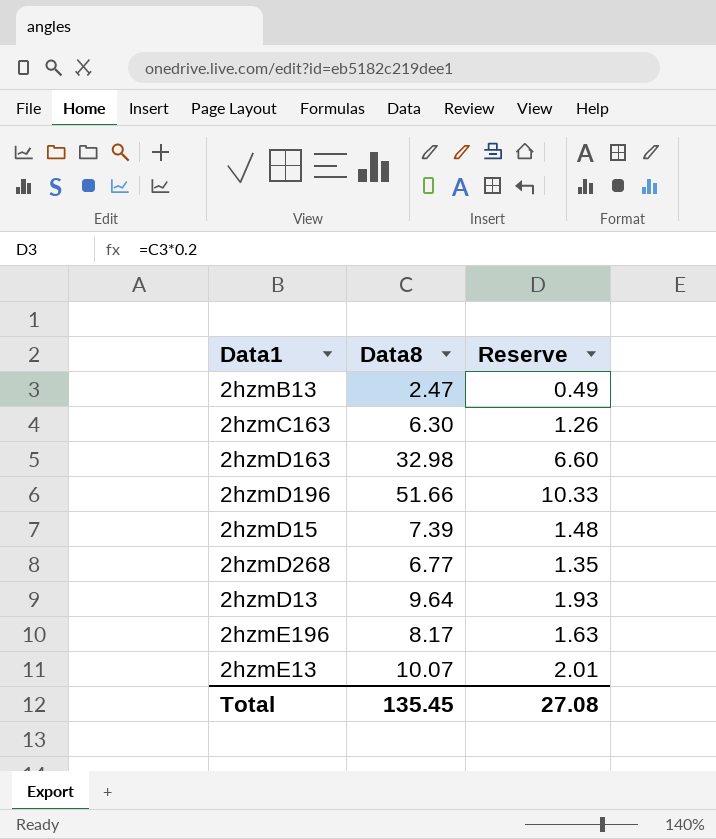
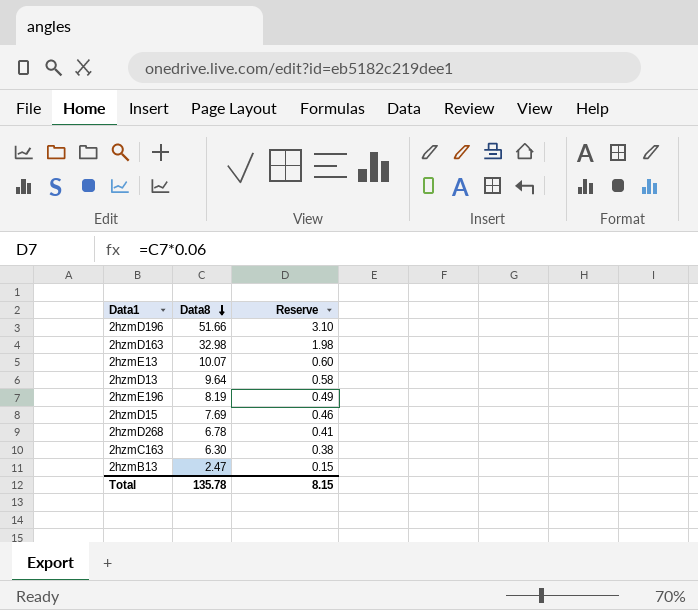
row order: none -> Data8 descending
column Reserve | formula: [Data8] * 0.2 -> [Data8] * 0.06
2hzmE196 | Data8: 8.17 -> 8.19
2hzmD15 | Data8: 7.39 -> 7.69
2hzmD268 | Data8: 6.77 -> 6.78
Total | Data8: 135.45 -> 135.78
Total | Reserve: 27.08 -> 8.15

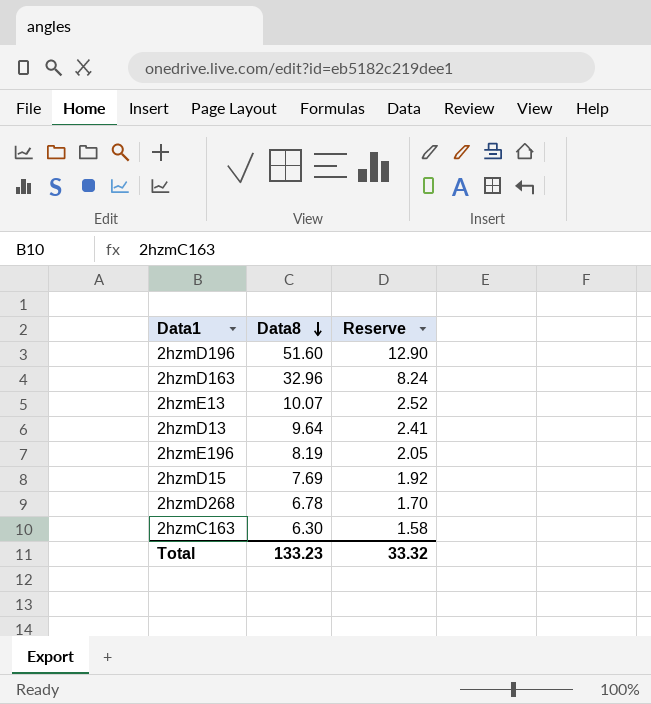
column Reserve | formula: [Data8] * 0.06 -> [Data8] * 0.25
row 2hzmB13: 2.47 | 0.15 -> none
2hzmD196 | Data8: 51.66 -> 51.60
2hzmD163 | Data8: 32.98 -> 32.96
Total | Data8: 135.78 -> 133.23
Total | Reserve: 8.15 -> 33.32

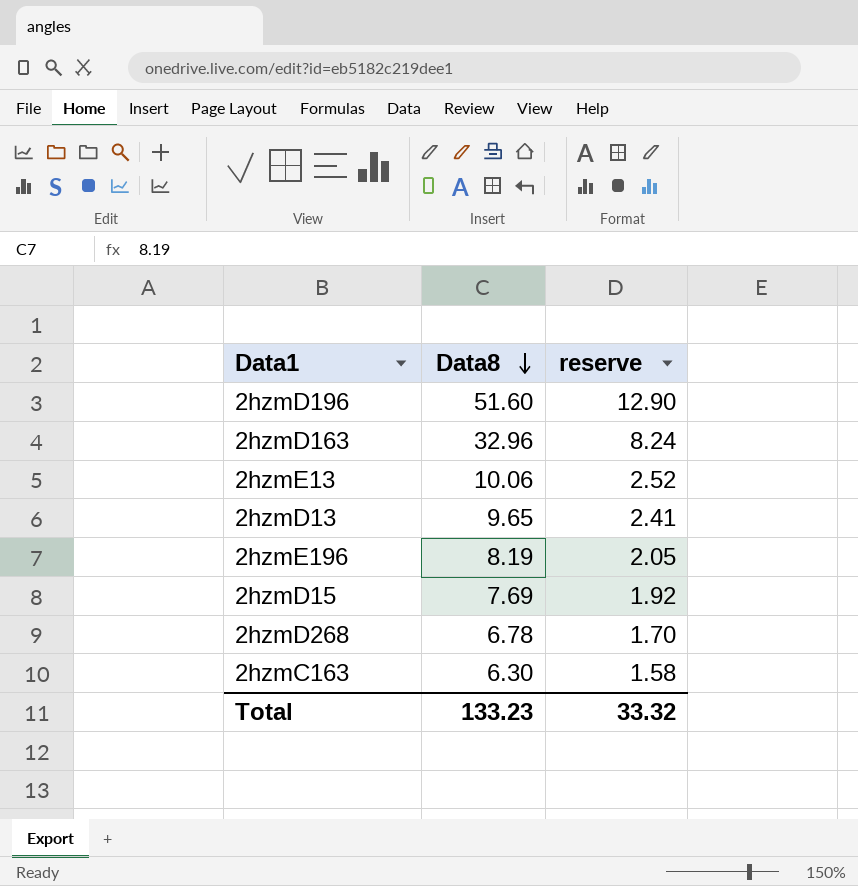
column name: Reserve -> reserve
2hzmE13 | Data8: 10.07 -> 10.06
2hzmD13 | Data8: 9.64 -> 9.65

